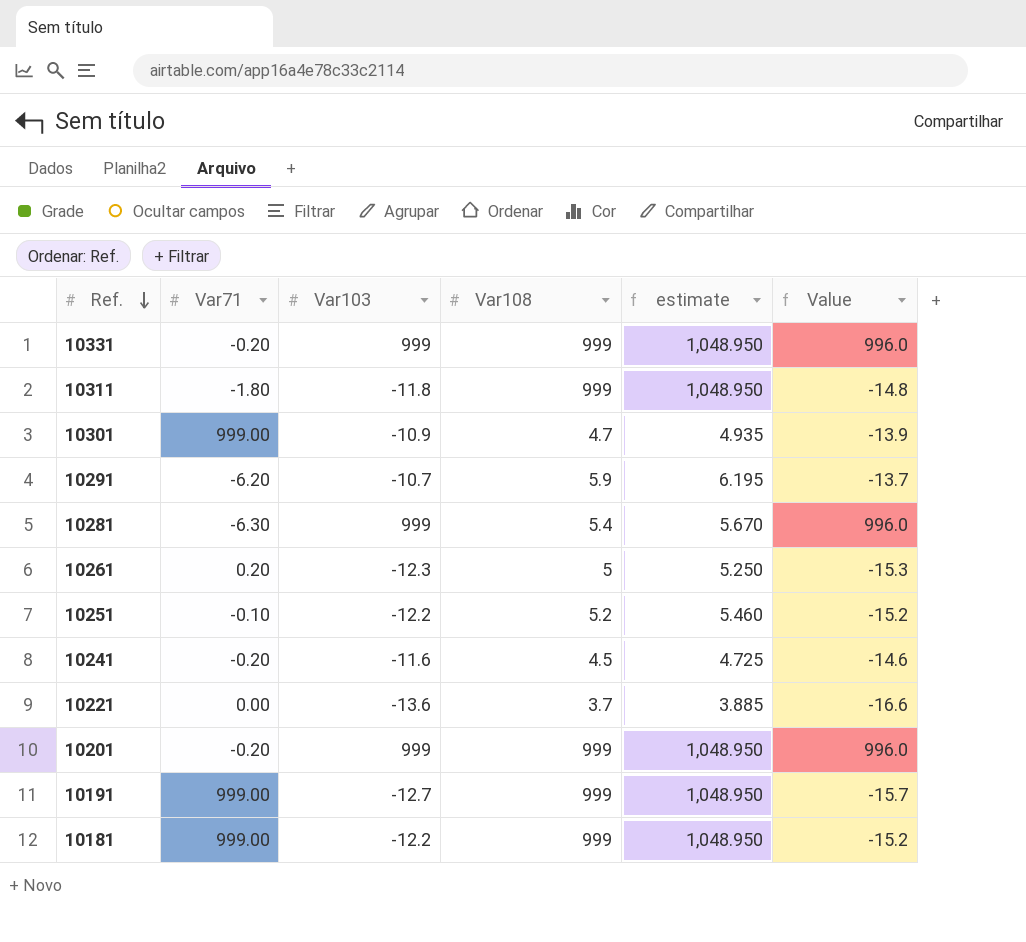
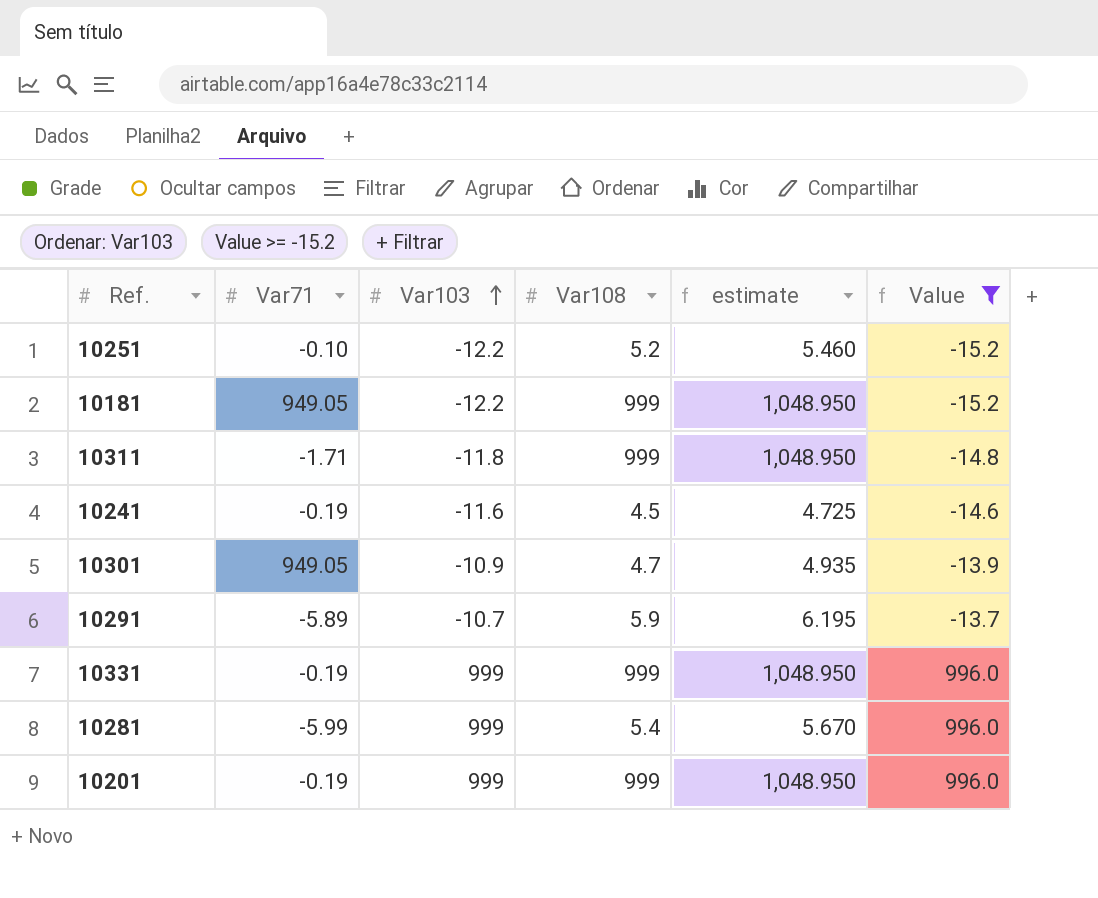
filter: none -> Value >= -15.2
row order: Ref. descending -> Var103 ascending
10181 | Var71: 999.00 -> 949.05
10311 | Var71: -1.80 -> -1.71
10241 | Var71: -0.20 -> -0.19
10301 | Var71: 999.00 -> 949.05
10291 | Var71: -6.20 -> -5.89
10331 | Var71: -0.20 -> -0.19
10281 | Var71: -6.30 -> -5.99
10201 | Var71: -0.20 -> -0.19

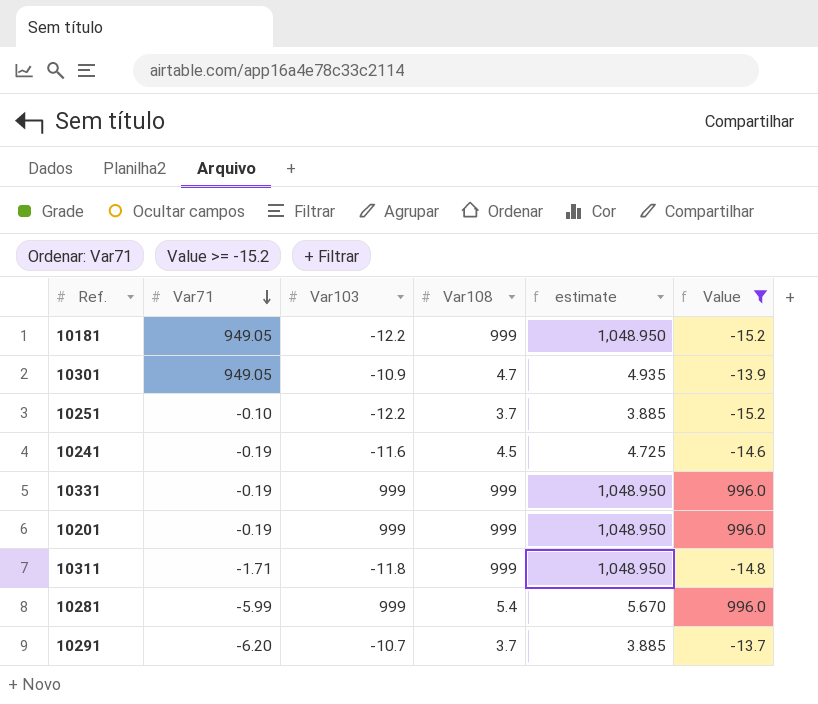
row order: Var103 ascending -> Var71 descending
10251 | Var108: 5.2 -> 3.7
10251 | estimate: 5.460 -> 3.885
10291 | Var71: -5.89 -> -6.20
10291 | Var108: 5.9 -> 3.7
10291 | estimate: 6.195 -> 3.885

